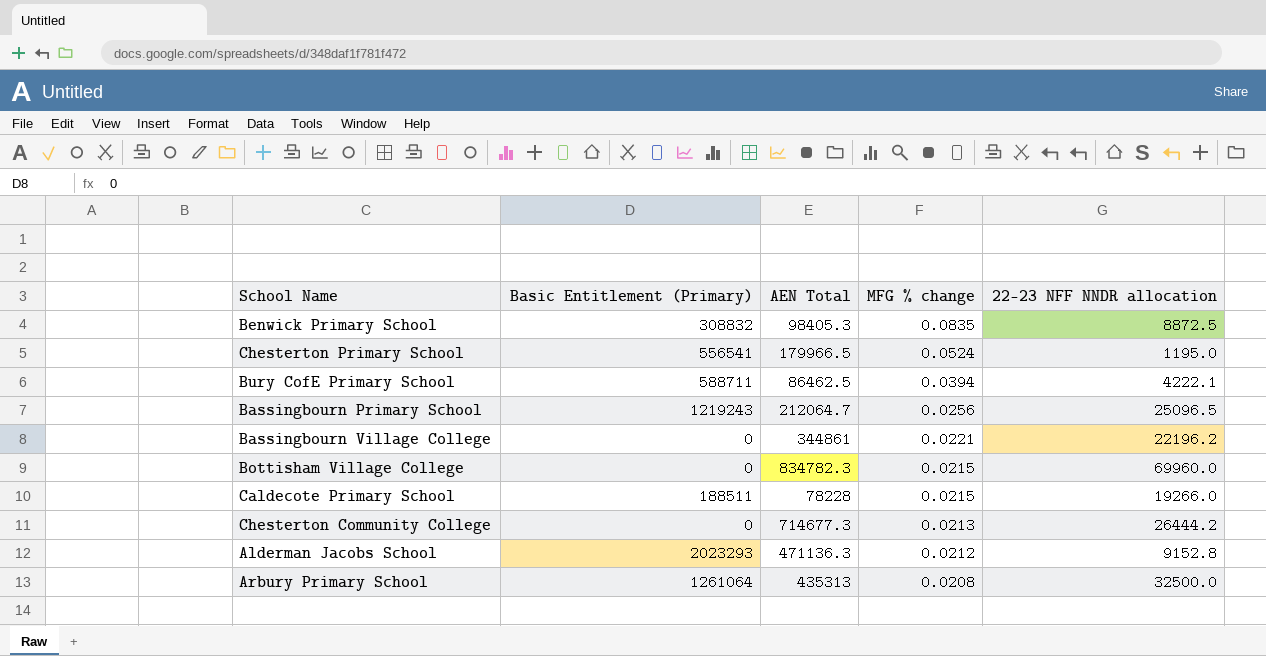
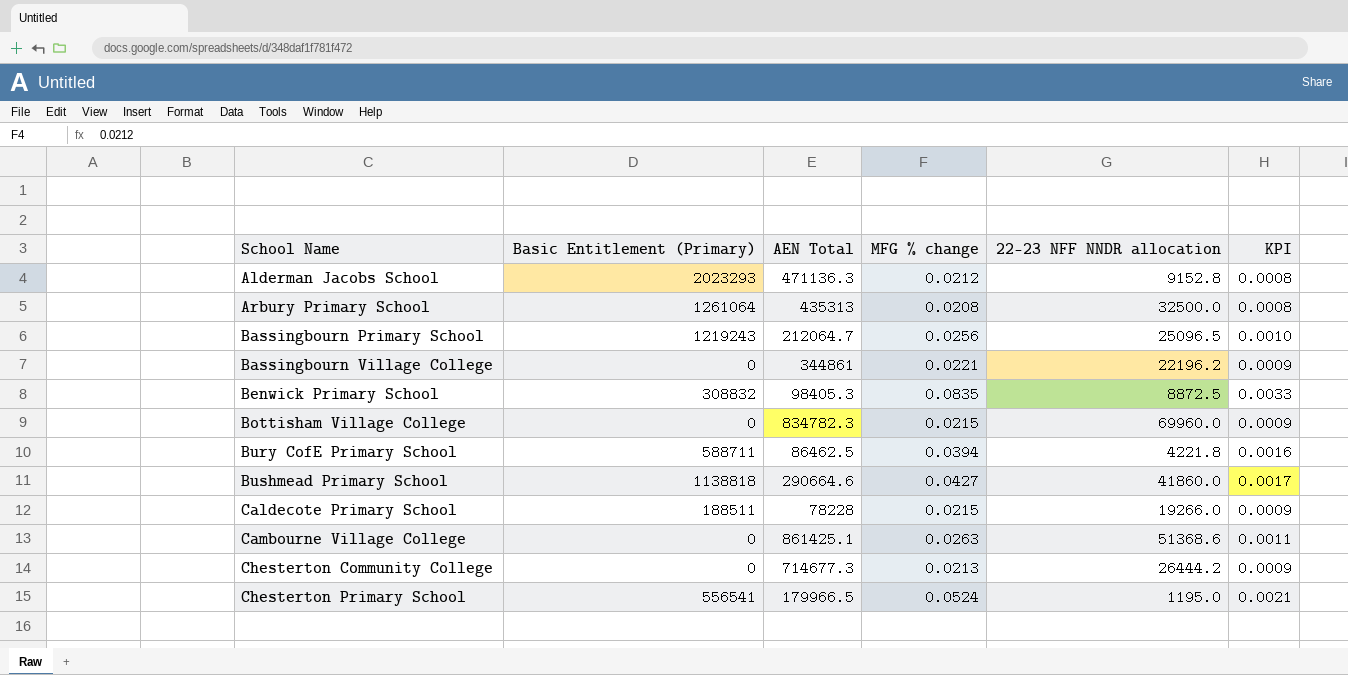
row order: MFG % change descending -> School Name ascending
column KPI | formula: none -> [MFG % change] * 0.04
Bury CofE Primary School | 22-23 NFF NNDR allocation: 4222.1 -> 4221.8
row Bushmead Primary School: none -> 1138818 | 290664.6 | 0.0427 | 41860.0 | 0.0017
row Cambourne Village College: none -> 0 | 861425.1 | 0.0263 | 51368.6 | 0.0011

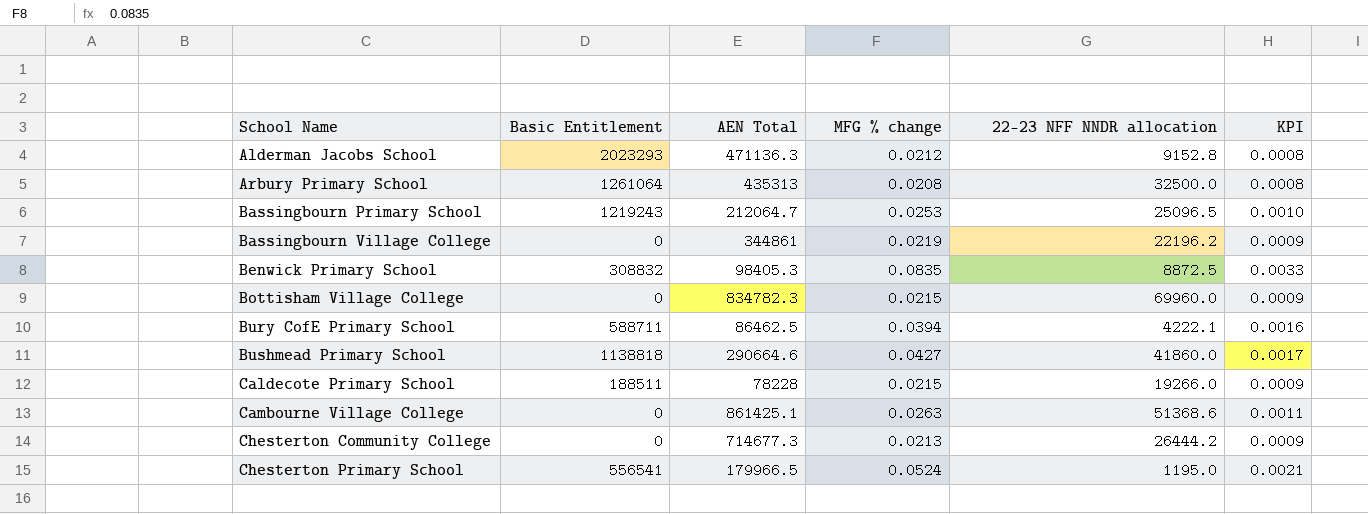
column name: Basic Entitlement (Primary) -> Basic Entitlement
Bassingbourn Primary School | MFG % change: 0.0256 -> 0.0253
Bassingbourn Village College | MFG % change: 0.0221 -> 0.0219
Bury CofE Primary School | 22-23 NFF NNDR allocation: 4221.8 -> 4222.1

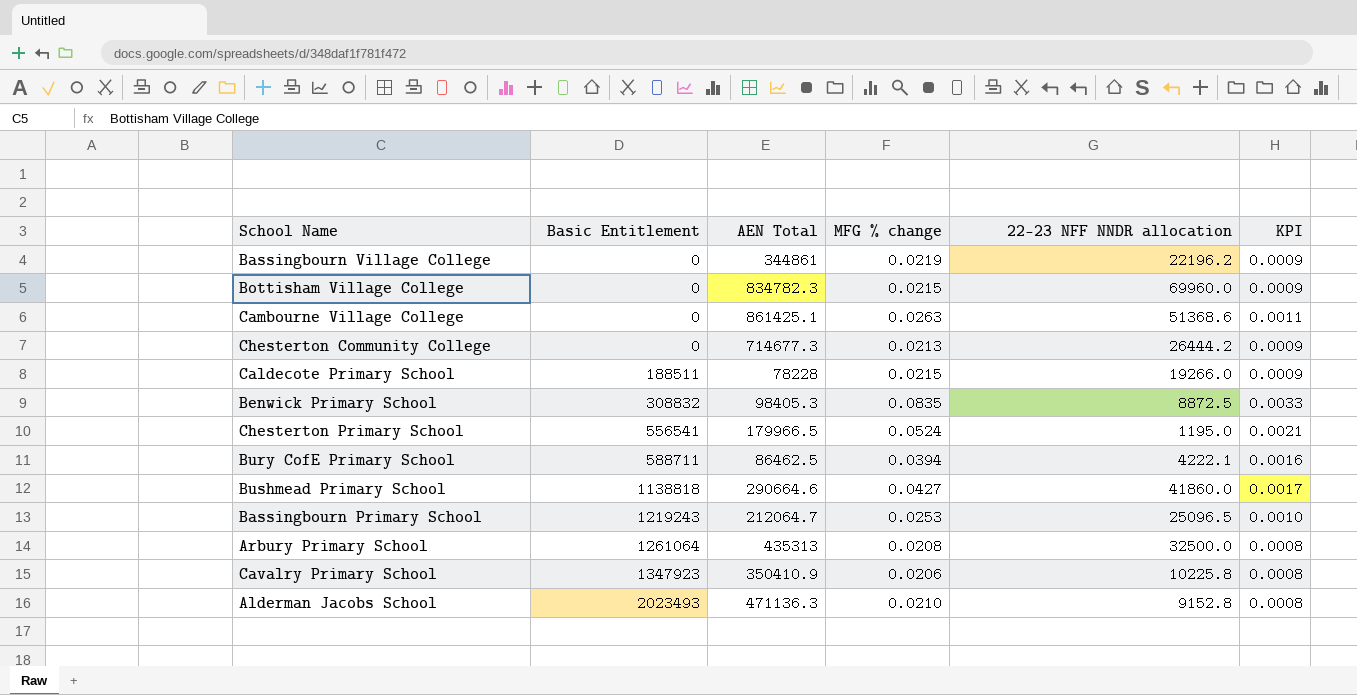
row order: School Name ascending -> Basic Entitlement ascending
row Cavalry Primary School: none -> 1347923 | 350410.9 | 0.0206 | 10225.8 | 0.0008
Alderman Jacobs School | Basic Entitlement: 2023293 -> 2023493
Alderman Jacobs School | MFG % change: 0.0212 -> 0.0210

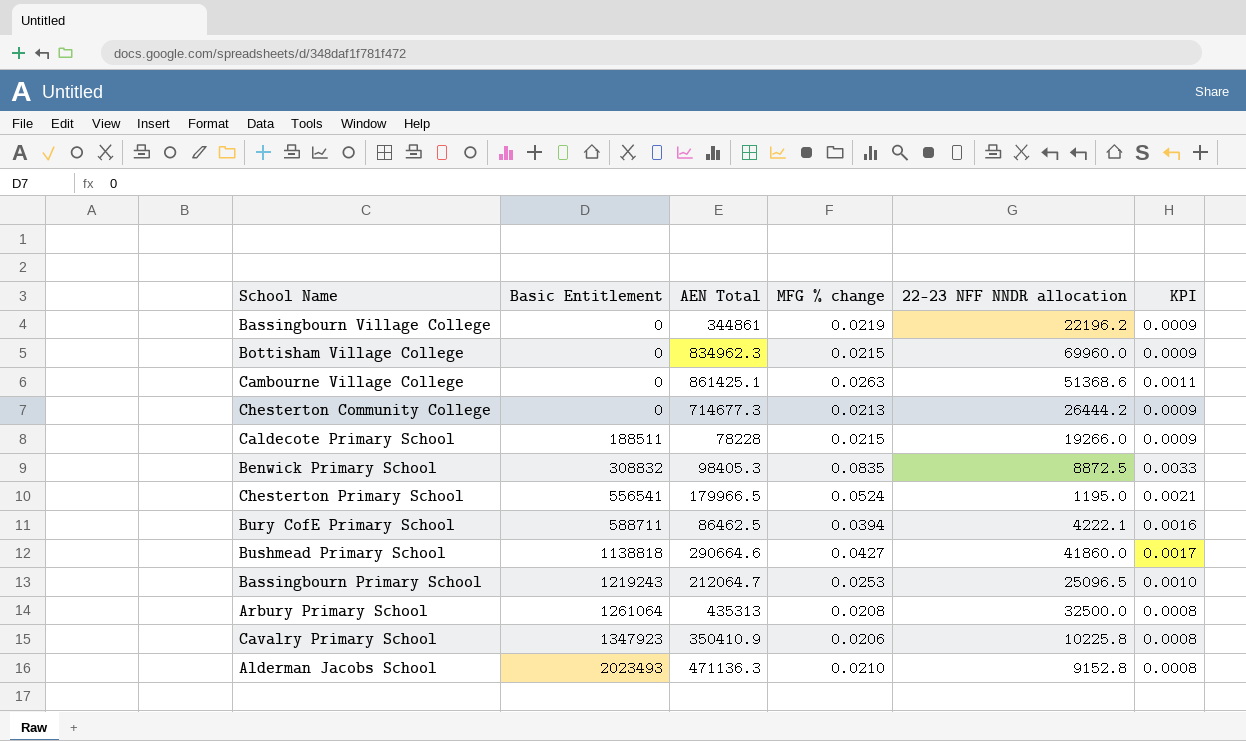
Bottisham Village College | AEN Total: 834782.3 -> 834962.3

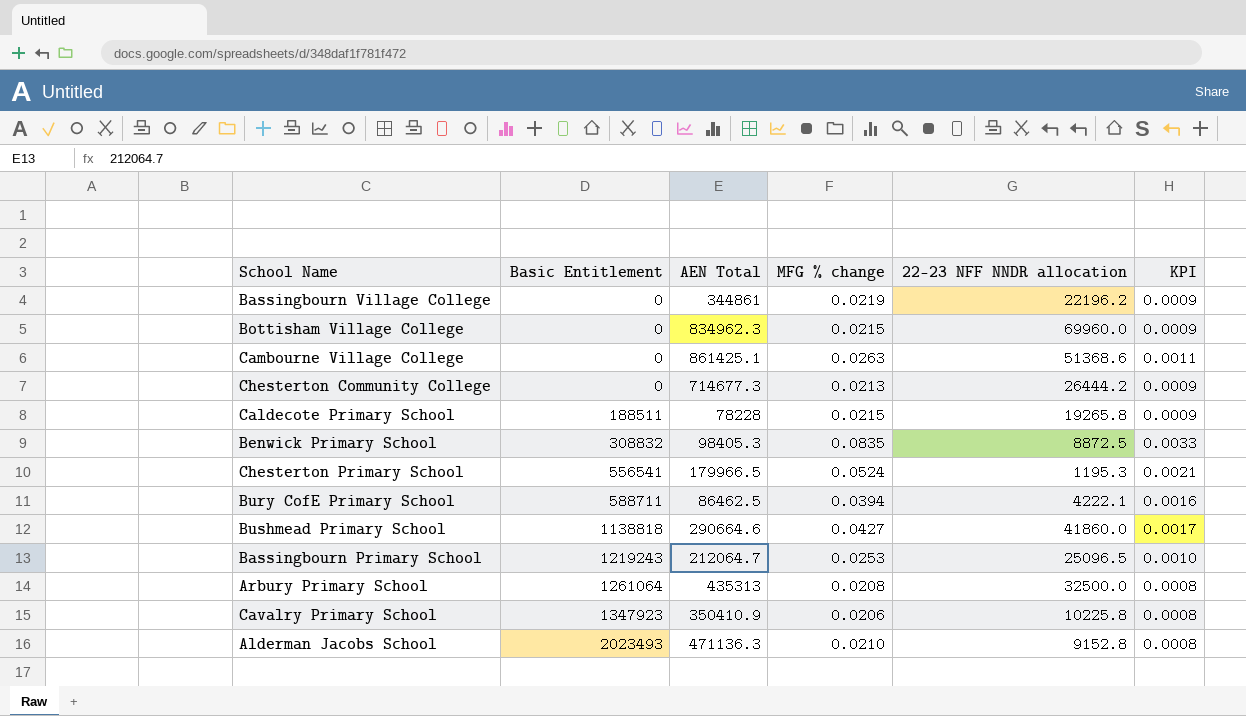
Caldecote Primary School | 22-23 NFF NNDR allocation: 19266.0 -> 19265.8
Chesterton Primary School | 22-23 NFF NNDR allocation: 1195.0 -> 1195.3

